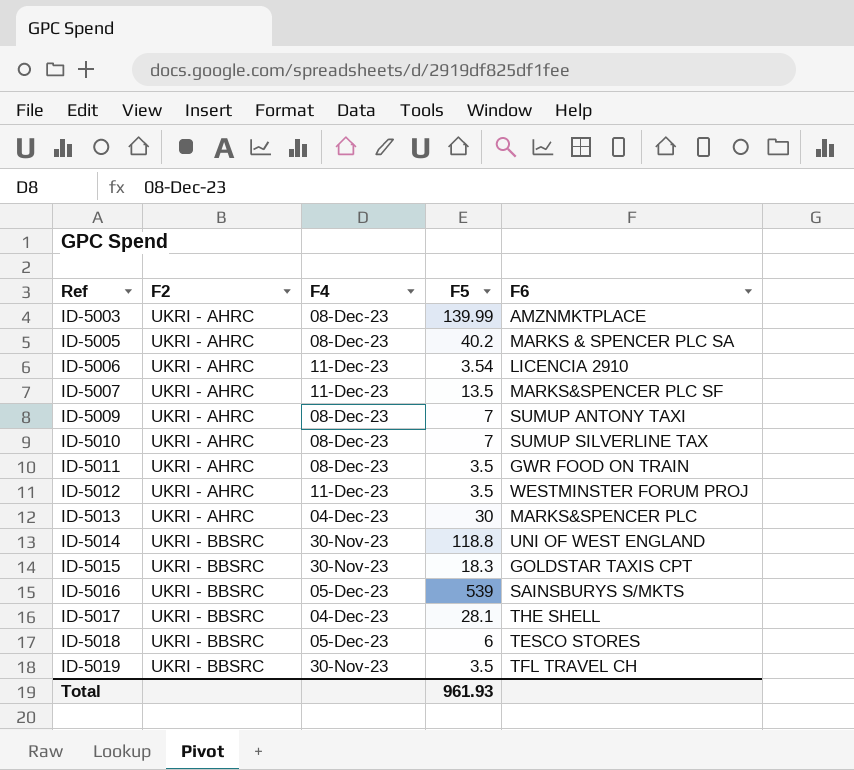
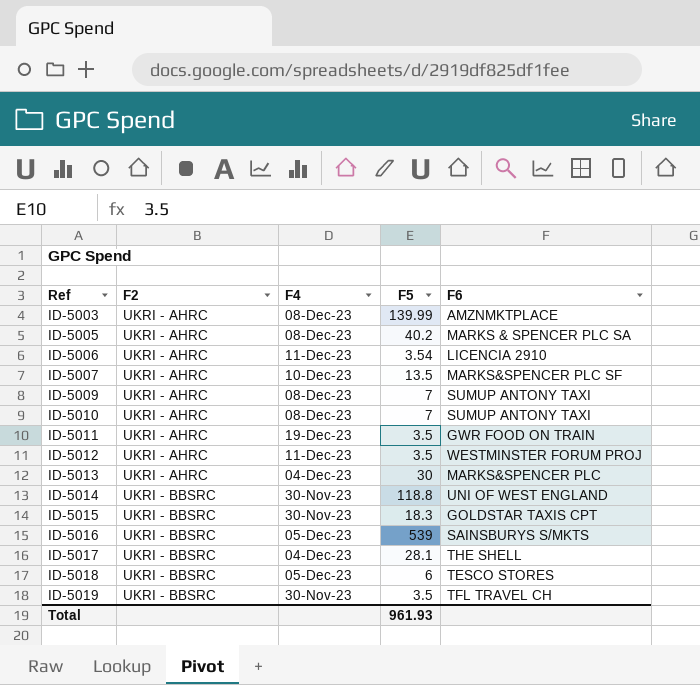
ID-5007 | F4: 11-Dec-23 -> 10-Dec-23
ID-5010 | F6: SUMUP SILVERLINE TAX -> SUMUP ANTONY TAXI
ID-5011 | F4: 08-Dec-23 -> 19-Dec-23

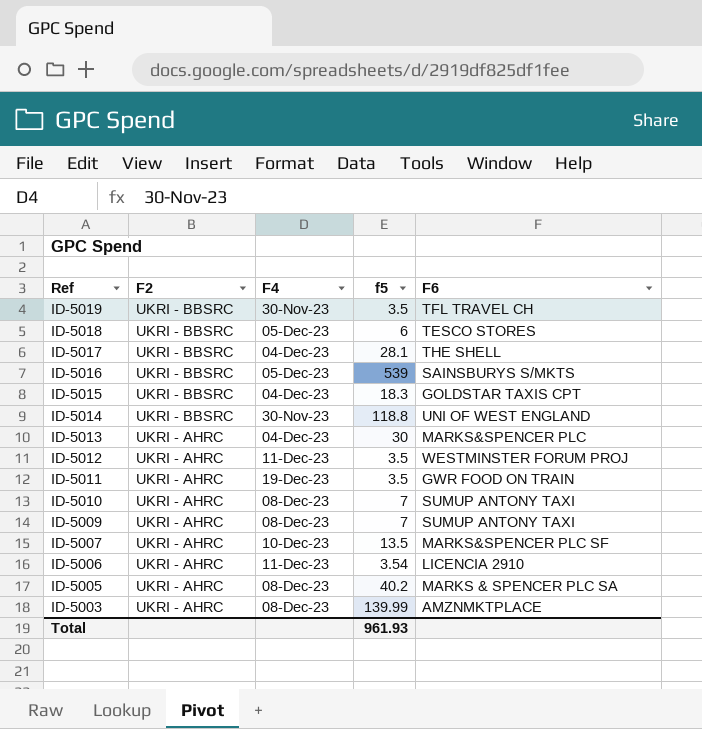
row order: Ref ascending -> Ref descending
column name: F5 -> f5
ID-5015 | F4: 30-Nov-23 -> 04-Dec-23

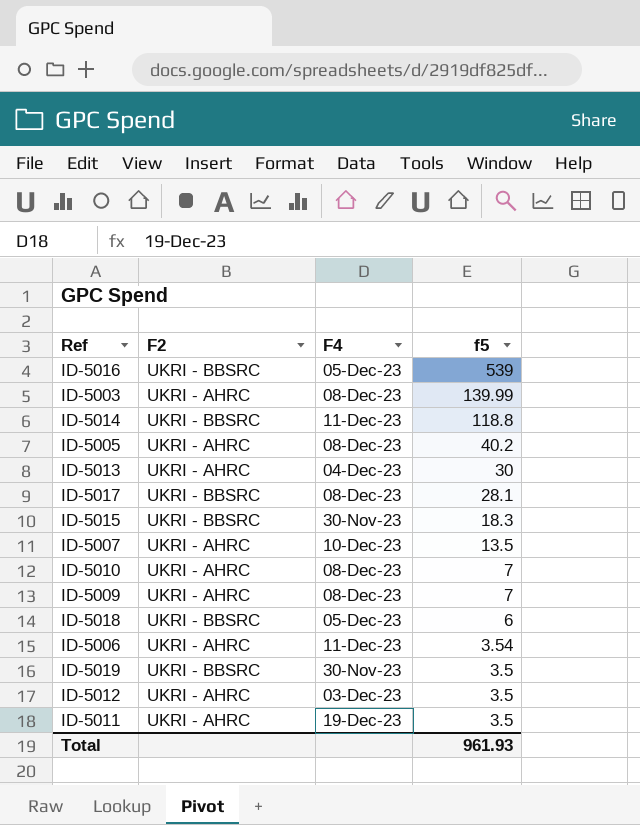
row order: Ref descending -> f5 descending
column F6 | position: 5 -> none
ID-5014 | F4: 30-Nov-23 -> 11-Dec-23
ID-5017 | F4: 04-Dec-23 -> 08-Dec-23
ID-5015 | F4: 04-Dec-23 -> 30-Nov-23
ID-5012 | F4: 11-Dec-23 -> 03-Dec-23

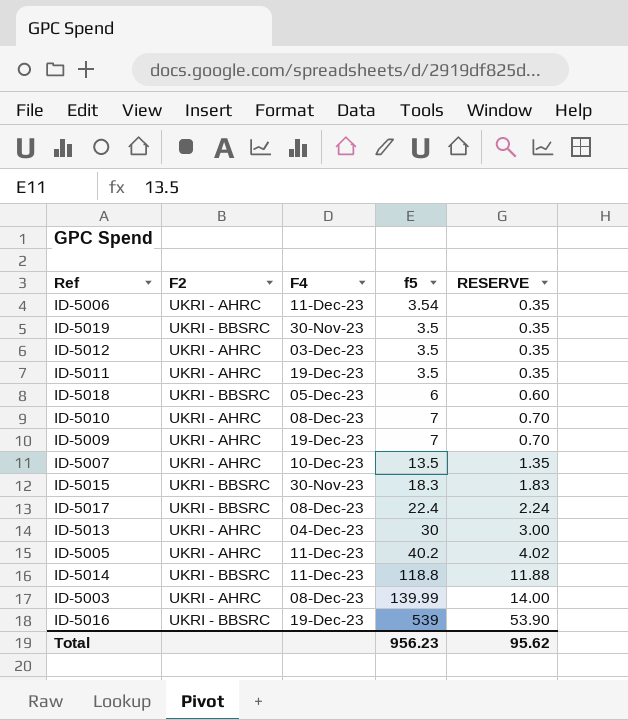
row order: f5 descending -> RESERVE ascending
column RESERVE | formula: none -> [f5] * 0.1
ID-5009 | F4: 08-Dec-23 -> 19-Dec-23
ID-5017 | f5: 28.1 -> 22.4
ID-5005 | F4: 08-Dec-23 -> 11-Dec-23
ID-5016 | F4: 05-Dec-23 -> 19-Dec-23
Total | f5: 961.93 -> 956.23

